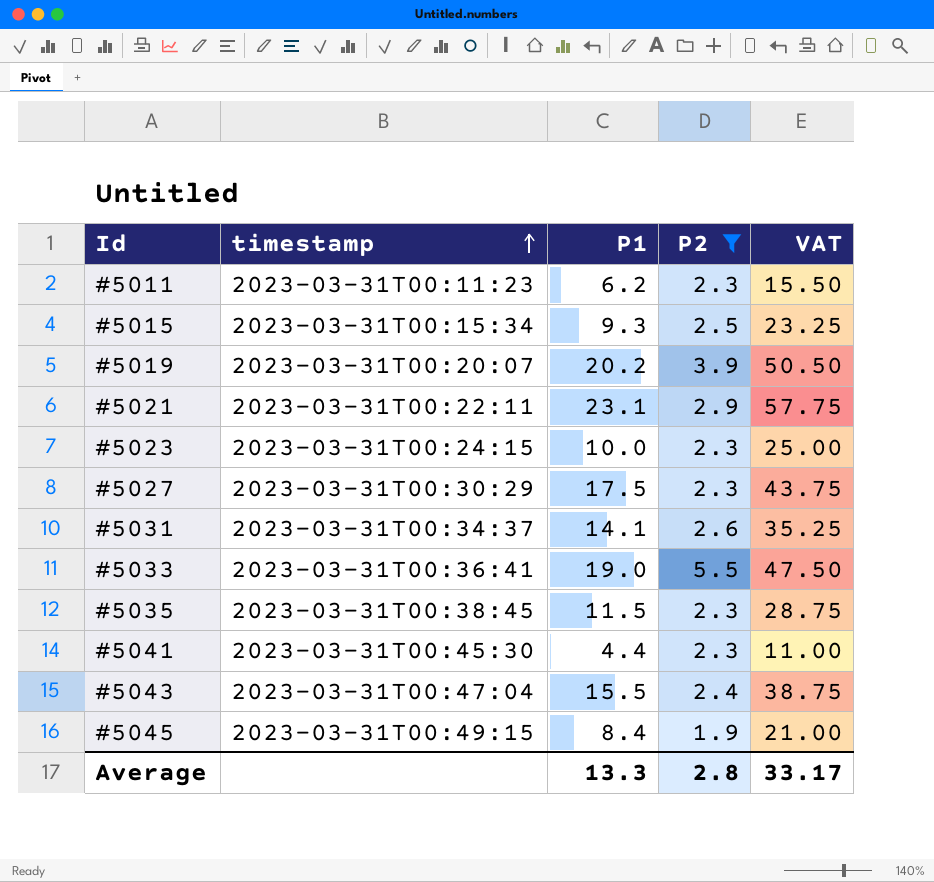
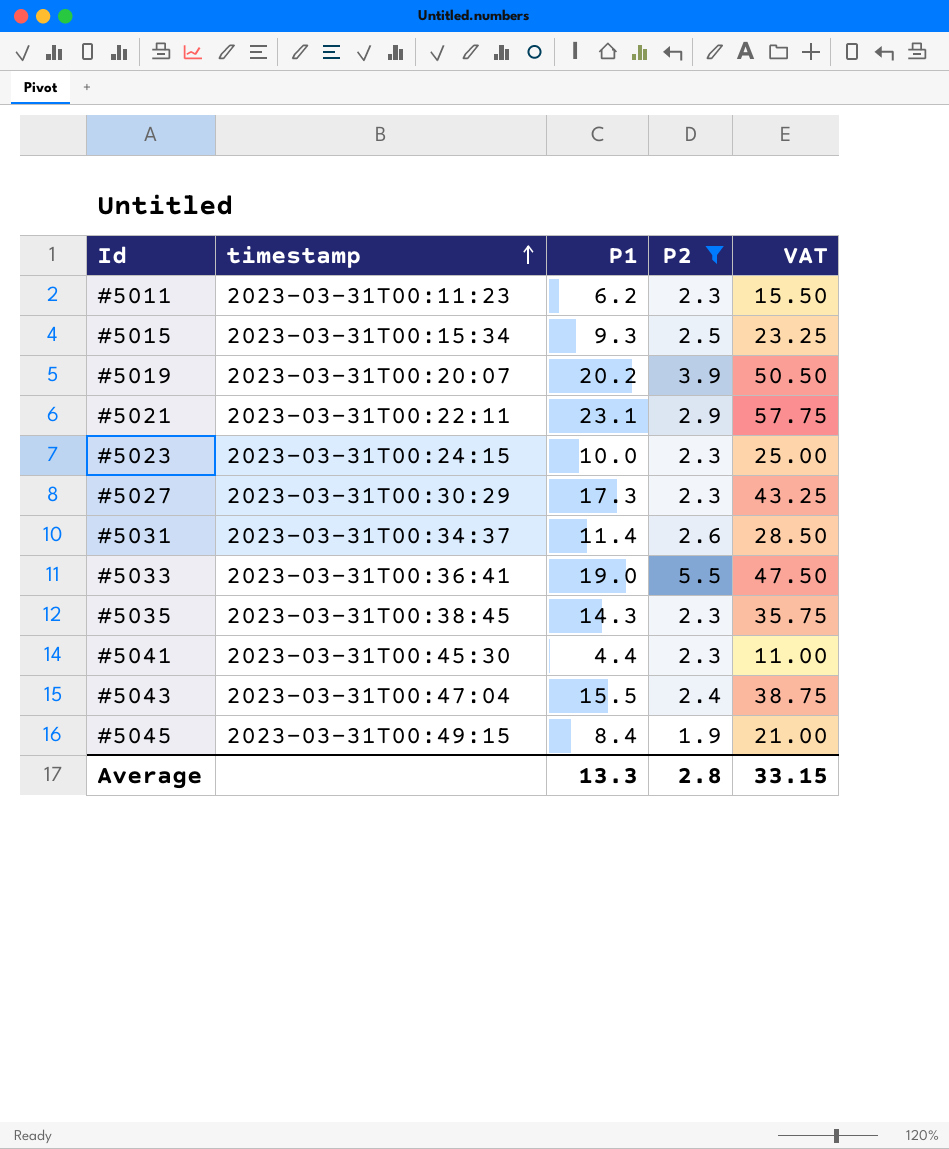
#5027 | P1: 17.5 -> 17.3
#5027 | VAT: 43.75 -> 43.25
#5031 | P1: 14.1 -> 11.4
#5031 | VAT: 35.25 -> 28.50
#5035 | P1: 11.5 -> 14.3
#5035 | VAT: 28.75 -> 35.75
Average | VAT: 33.17 -> 33.15

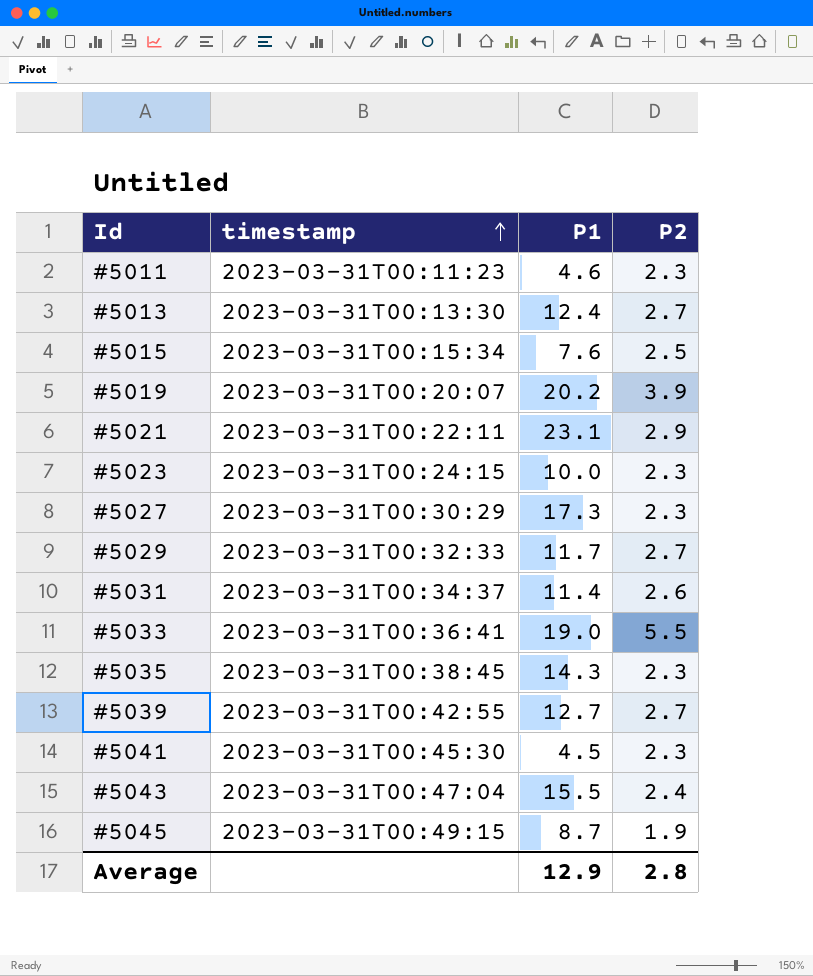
filter: P2 != 2.7 -> none
column VAT | formula: [P1] * 2.5 -> none
#5011 | P1: 6.2 -> 4.6
#5015 | P1: 9.3 -> 7.6
#5041 | P1: 4.4 -> 4.5
#5045 | P1: 8.4 -> 8.7
Average | P1: 13.3 -> 12.9

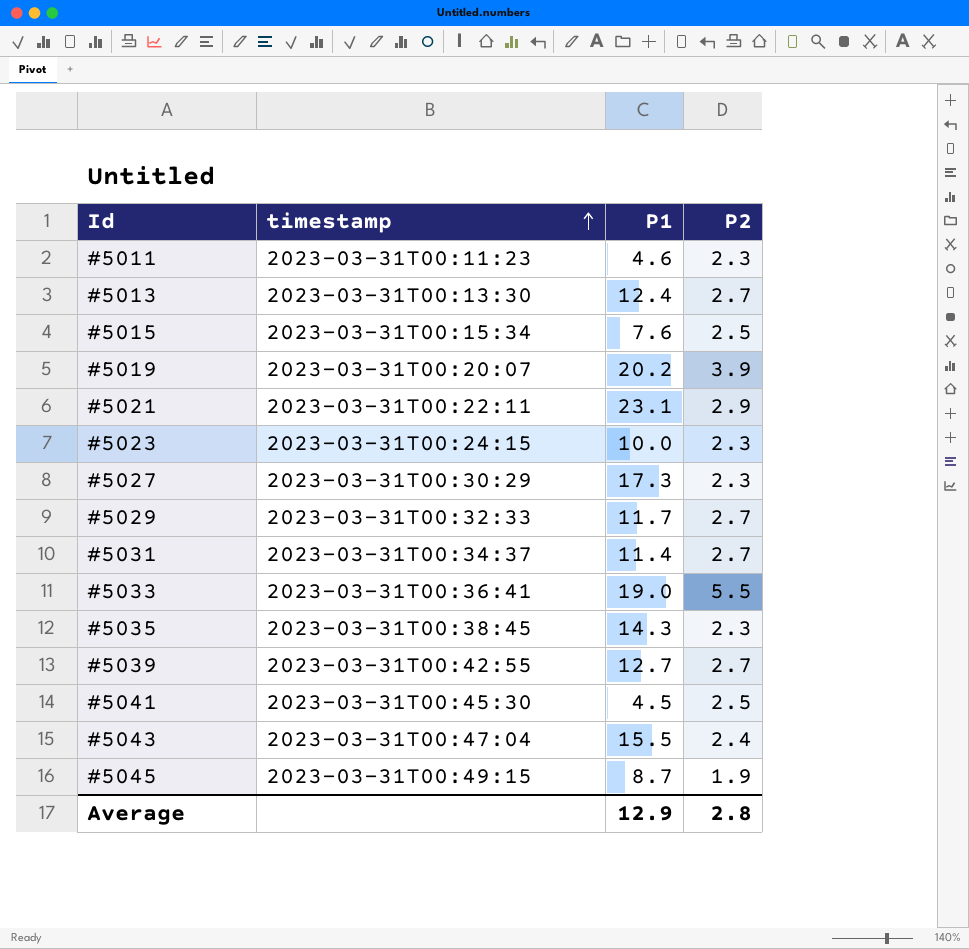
#5031 | P2: 2.6 -> 2.7
#5041 | P2: 2.3 -> 2.5

